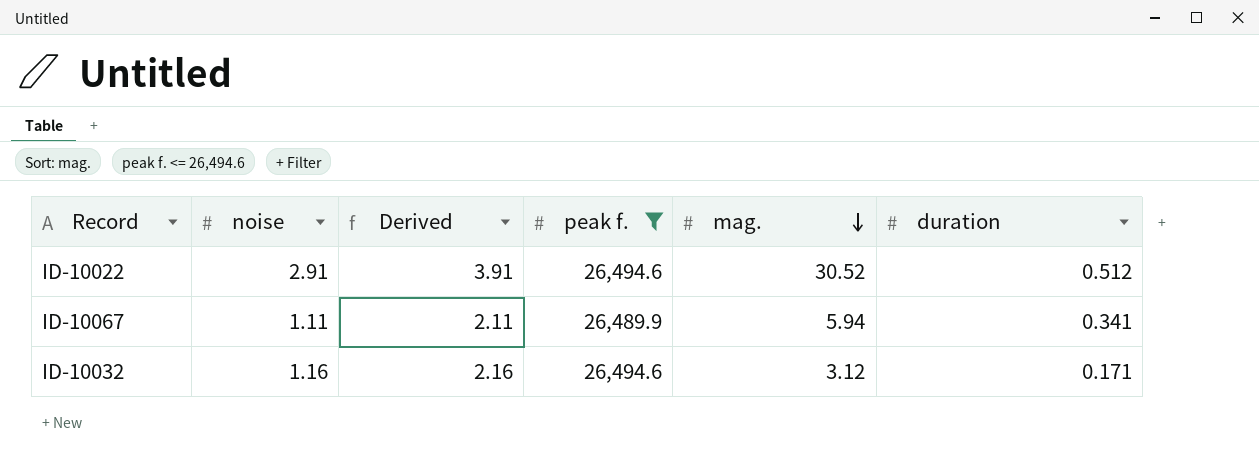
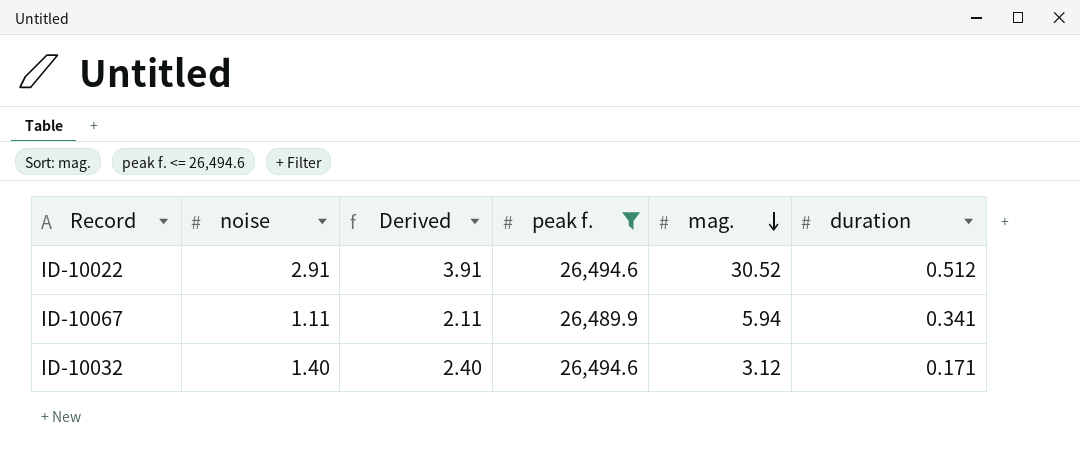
ID-10032 | noise: 1.16 -> 1.40
ID-10032 | Derived: 2.16 -> 2.40

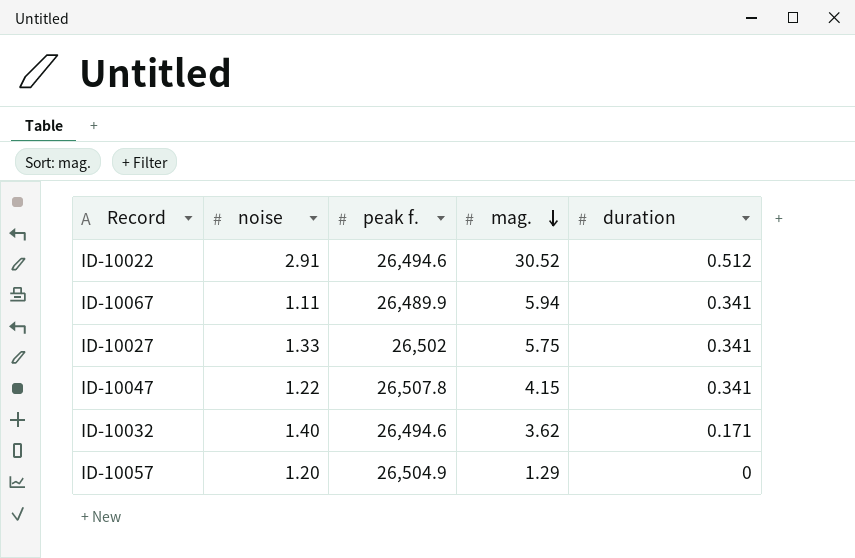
filter: peak f. <= 26,494.6 -> none
column Derived | formula: [noise] + 1 -> none
ID-10032 | mag.: 3.12 -> 3.62

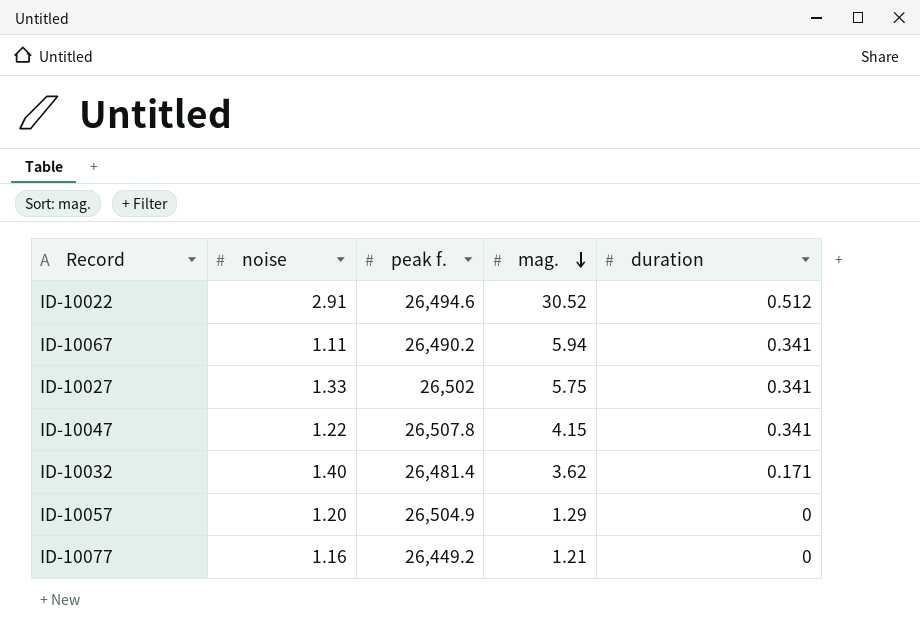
ID-10067 | peak f.: 26,489.9 -> 26,490.2
ID-10032 | peak f.: 26,494.6 -> 26,481.4
row ID-10077: none -> 1.16 | 26,449.2 | 1.21 | 0

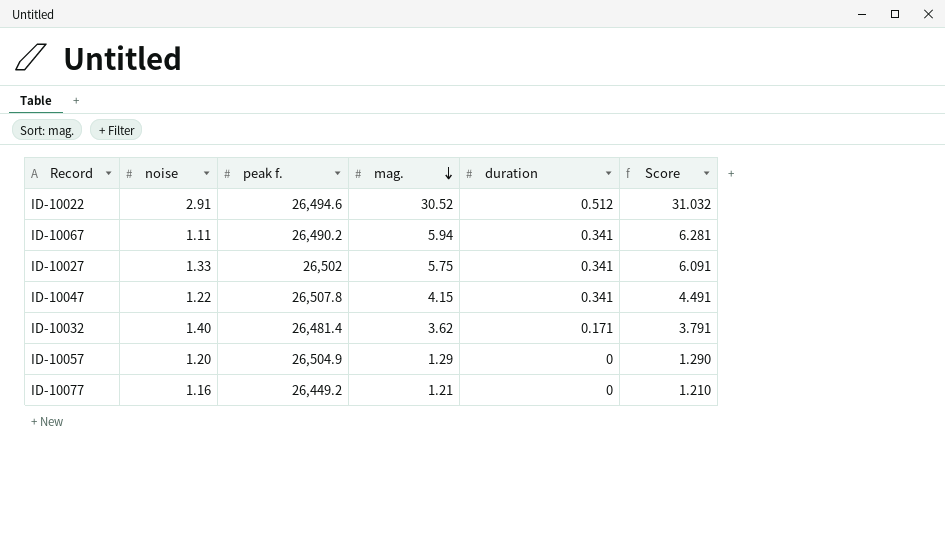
column Score | formula: none -> [mag.] + [duration]

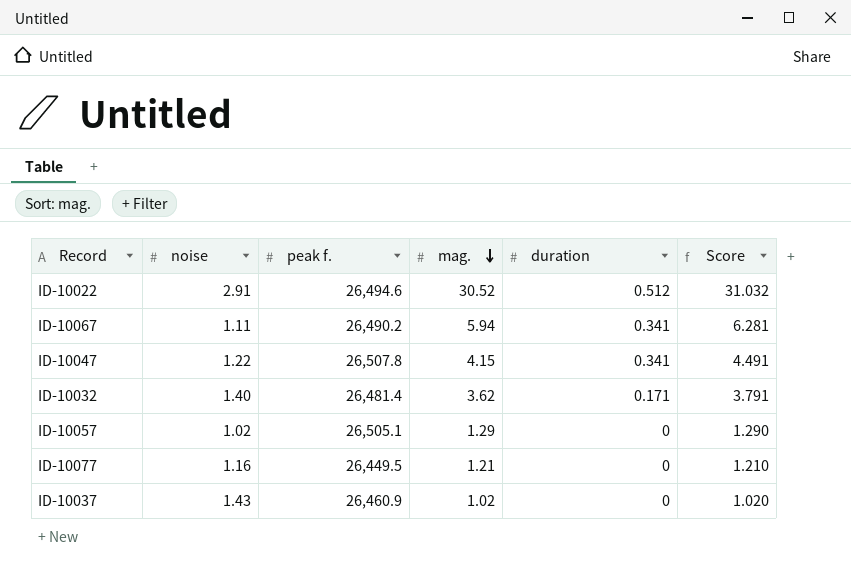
row ID-10027: 1.33 | 26,502 | 5.75 | 0.341 | 6.091 -> none
ID-10057 | noise: 1.20 -> 1.02
ID-10057 | peak f.: 26,504.9 -> 26,505.1
ID-10077 | peak f.: 26,449.2 -> 26,449.5
row ID-10037: none -> 1.43 | 26,460.9 | 1.02 | 0 | 1.020

